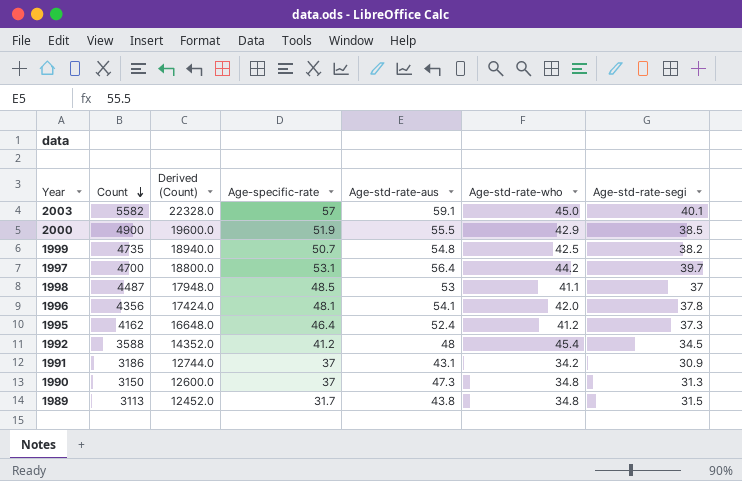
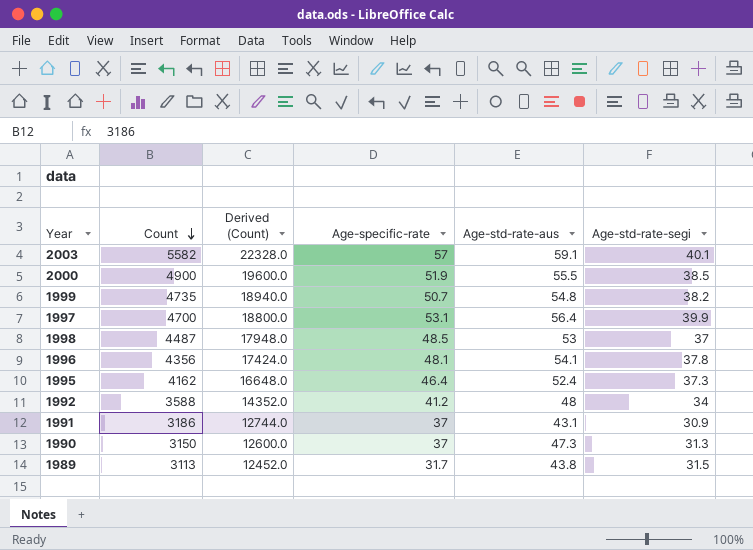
column Age-std-rate-who | position: 6 -> none
1997 | Age-std-rate-segi: 39.7 -> 39.9
1992 | Age-std-rate-segi: 34.5 -> 34

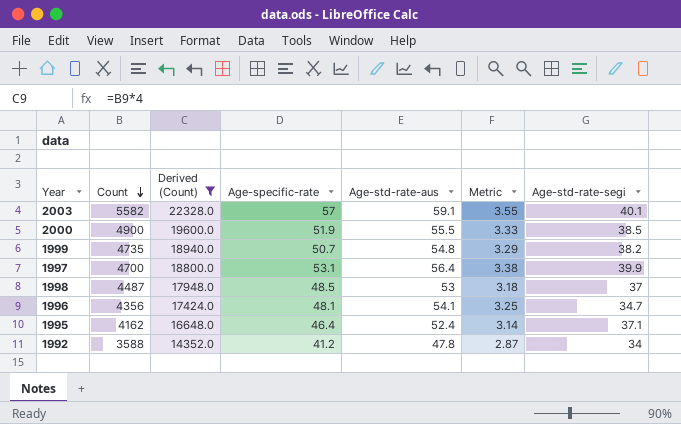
filter: none -> Derived (Count) >= 14352.0
column Metric | formula: none -> [Age-std-rate-aus] * 0.06
1996 | Age-std-rate-segi: 37.8 -> 34.7
1995 | Age-std-rate-segi: 37.3 -> 37.1
1992 | Age-std-rate-aus: 48 -> 47.8

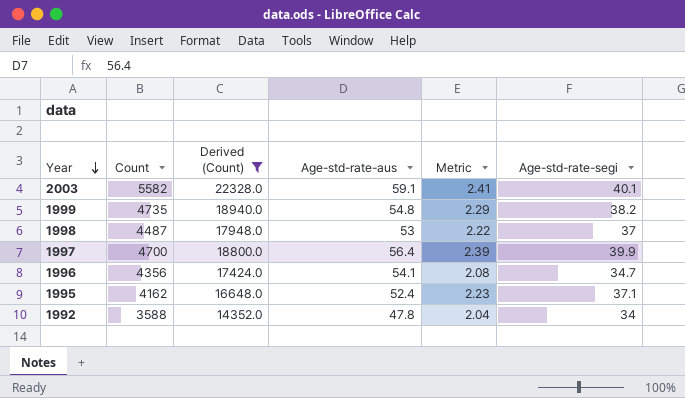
row order: Count descending -> Year descending
column Age-specific-rate | position: 4 -> none
column Metric | formula: [Age-std-rate-aus] * 0.06 -> [Age-std-rate-segi] * 0.06
row 2000: 4900 | 19600.0 | 51.9 | 55.5 | 3.33 | 38.5 -> none

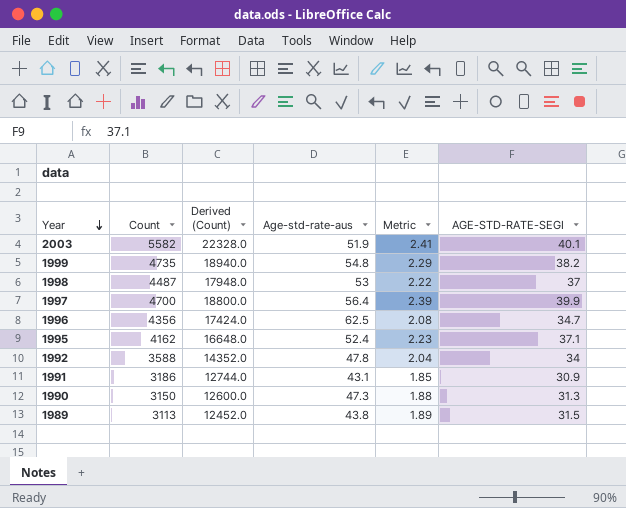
filter: Derived (Count) >= 14352.0 -> none
column name: Age-std-rate-segi -> AGE-STD-RATE-SEGI
2003 | Age-std-rate-aus: 59.1 -> 51.9
1996 | Age-std-rate-aus: 54.1 -> 62.5

